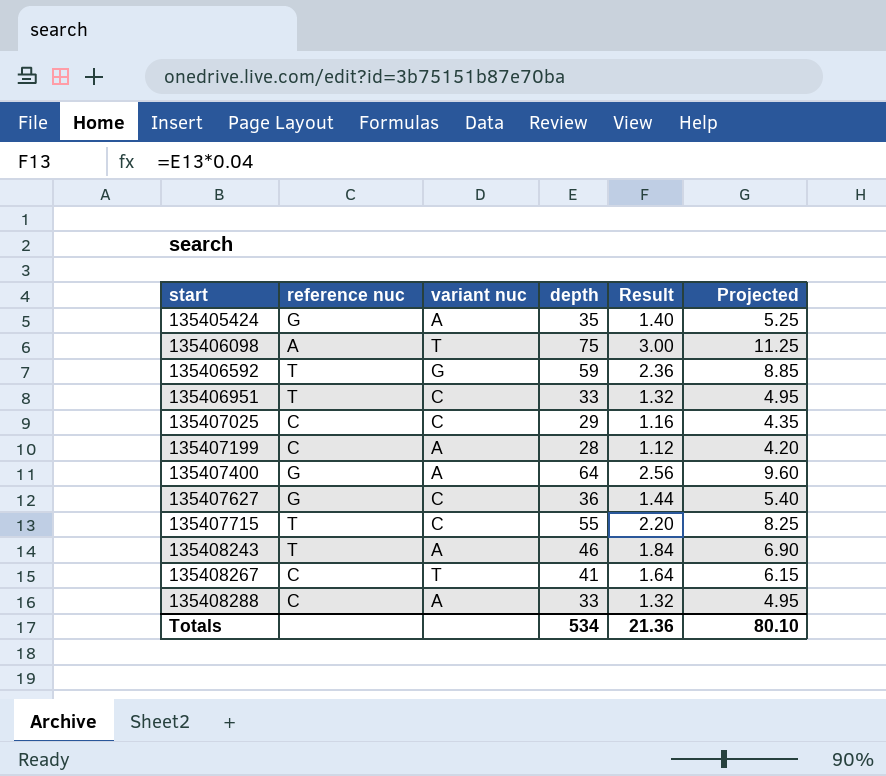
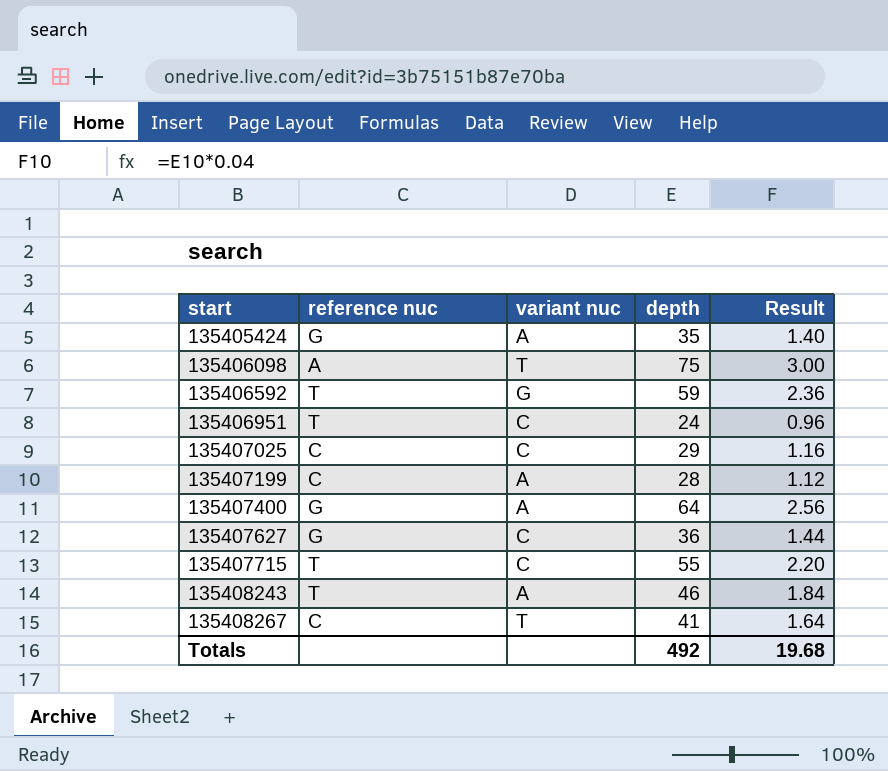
column Projected | formula: [depth] * 0.15 -> none
row 135408288: C | A | 33 | 1.32 | 4.95 -> none
135406951 | depth: 33 -> 24
135406951 | Result: 1.32 -> 0.96
Totals | depth: 534 -> 492
Totals | Result: 21.36 -> 19.68

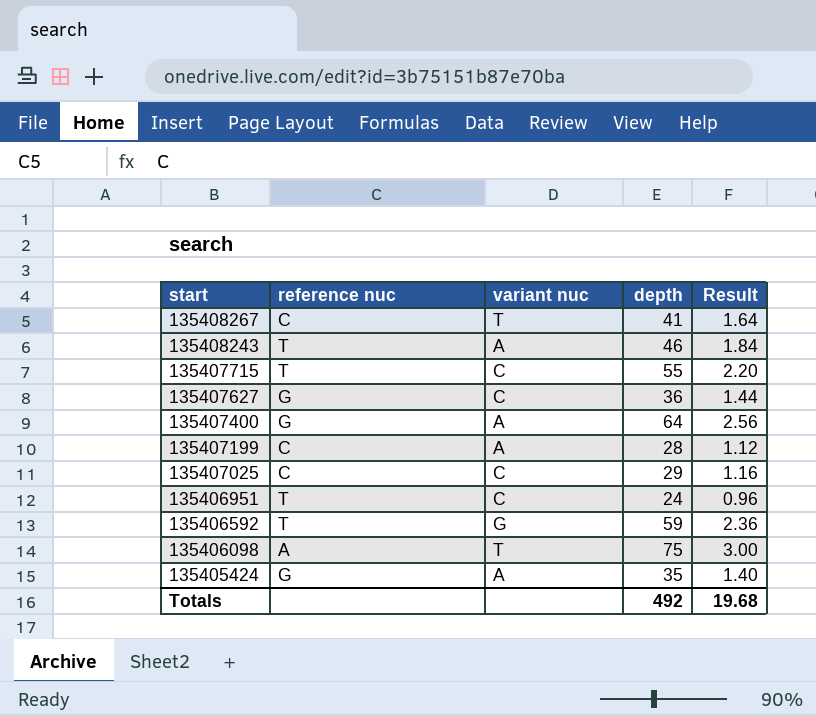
row order: start ascending -> start descending

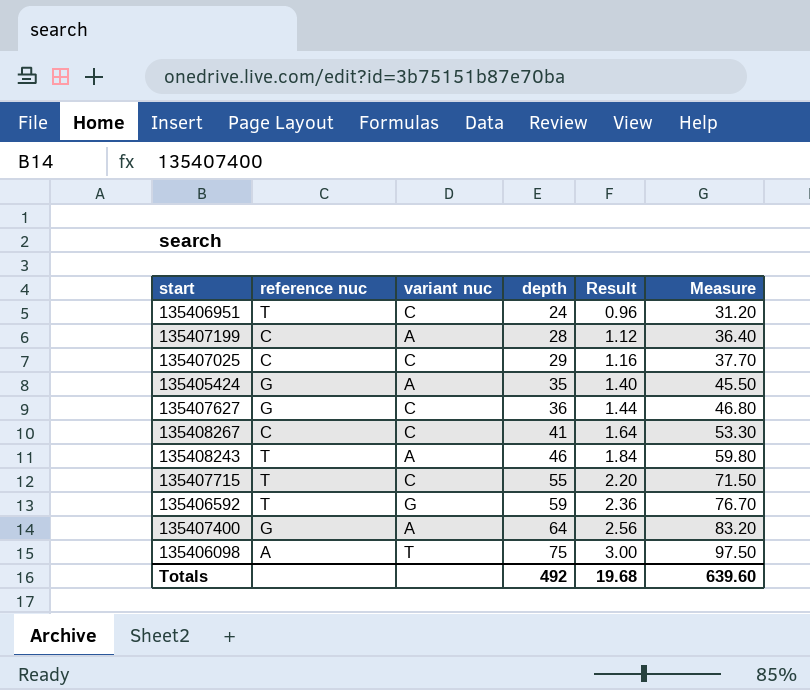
row order: start descending -> depth ascending
column Measure | formula: none -> [depth] * 1.3
135408267 | variant nuc: T -> C

